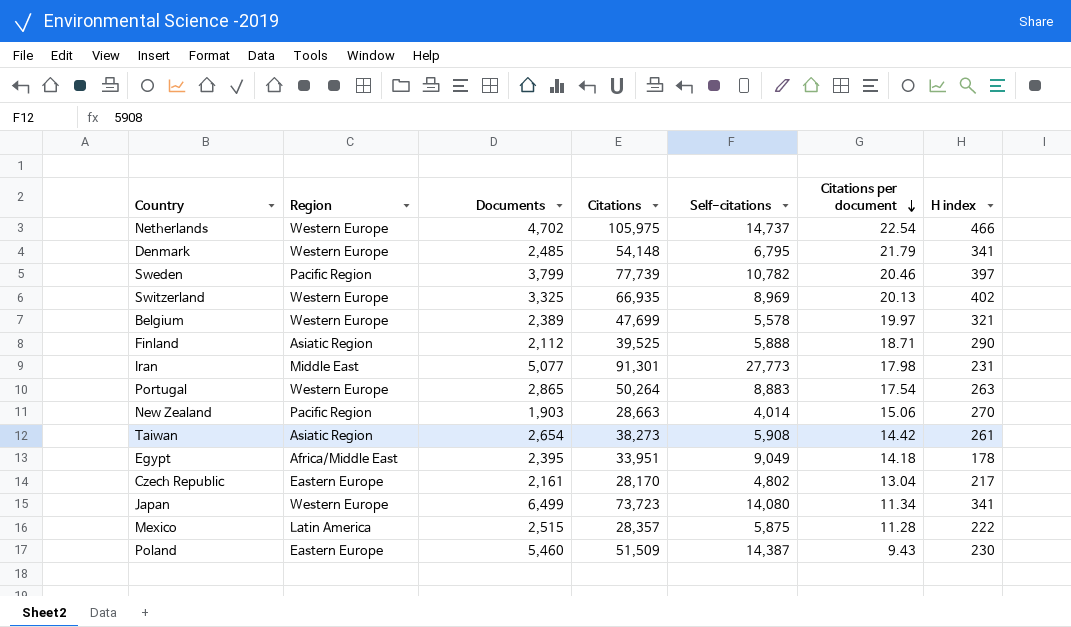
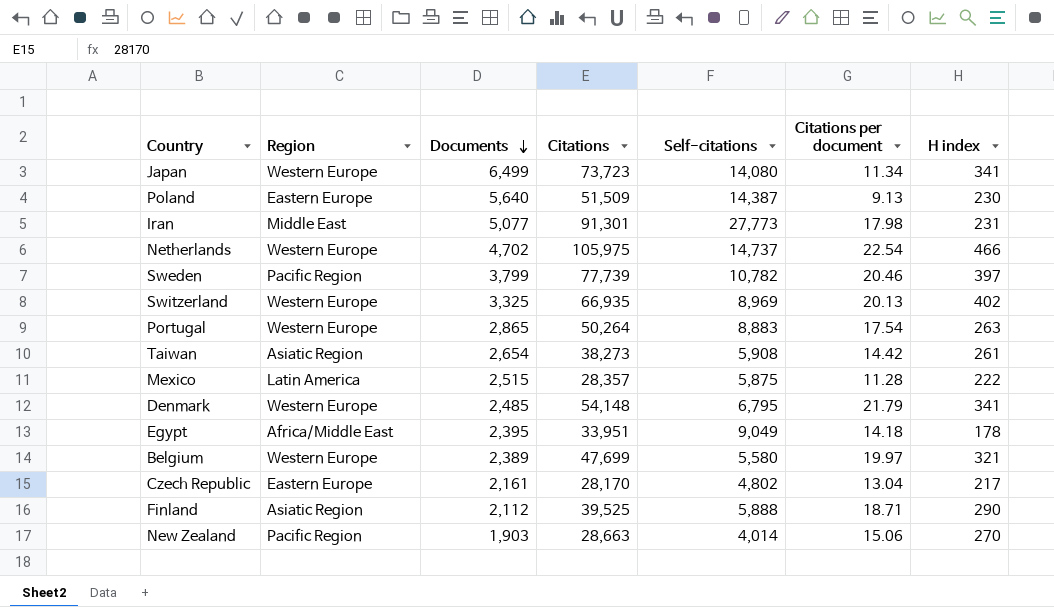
row order: Citations per document descending -> Documents descending
Poland | Documents: 5,460 -> 5,640
Poland | Citations per document: 9.43 -> 9.13
Belgium | Self-citations: 5,578 -> 5,580

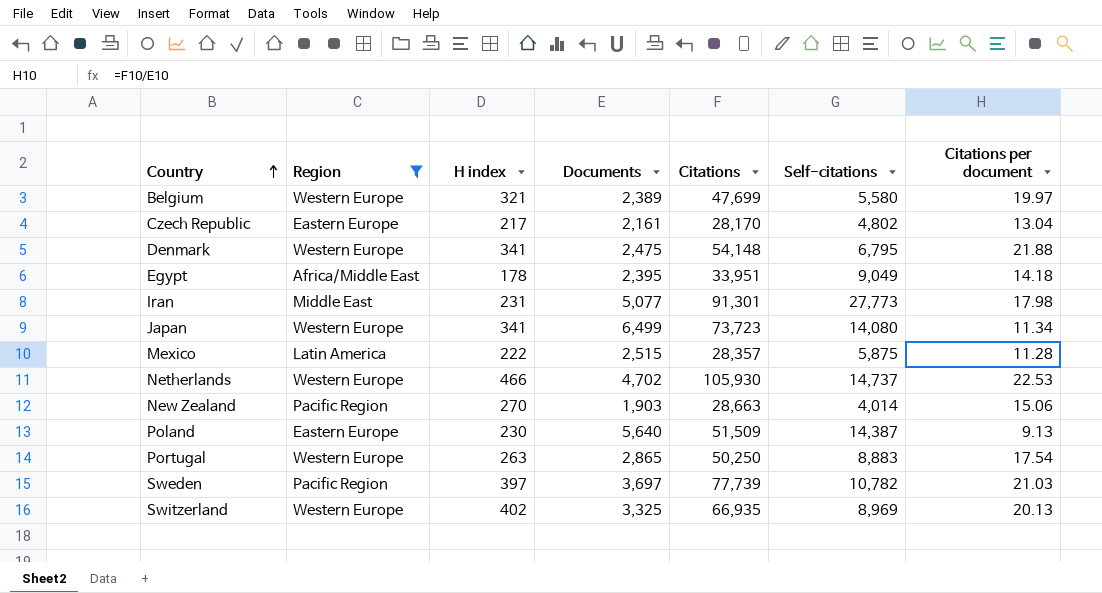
filter: none -> Region != Asiatic Region
row order: Documents descending -> Country ascending
column H index | position: 7 -> 3
Denmark | Documents: 2,485 -> 2,475
Denmark | Citations per document: 21.79 -> 21.88
Netherlands | Citations: 105,975 -> 105,930
Netherlands | Citations per document: 22.54 -> 22.53
Portugal | Citations: 50,264 -> 50,250
Sweden | Documents: 3,799 -> 3,697
Sweden | Citations per document: 20.46 -> 21.03

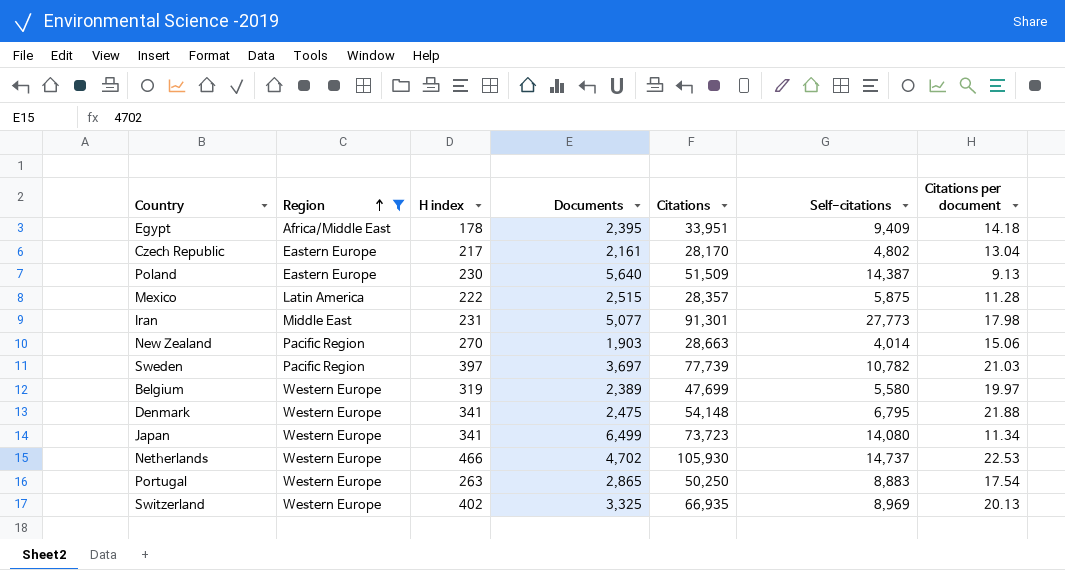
row order: Country ascending -> Region ascending
Egypt | Self-citations: 9,049 -> 9,409
Belgium | H index: 321 -> 319

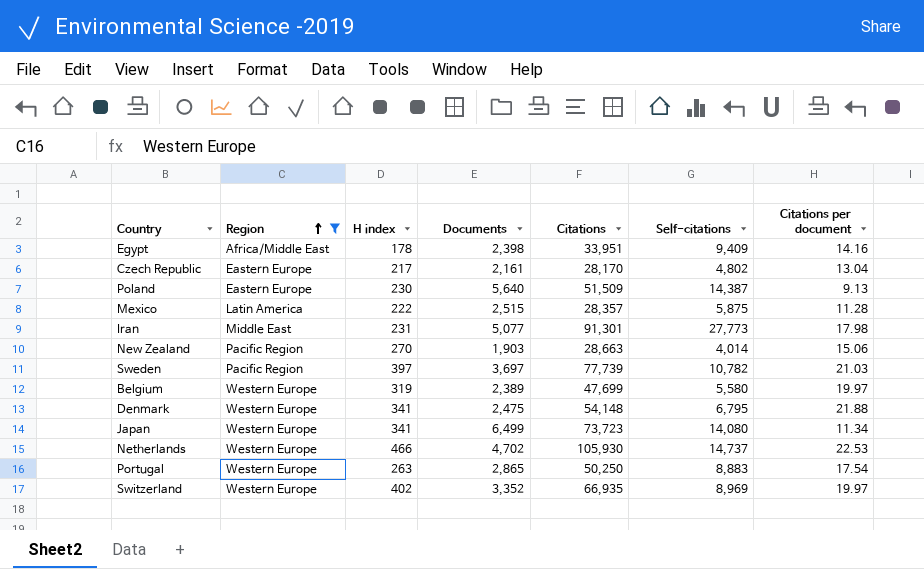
Egypt | Documents: 2,395 -> 2,398
Egypt | Citations per document: 14.18 -> 14.16
Switzerland | Documents: 3,325 -> 3,352
Switzerland | Citations per document: 20.13 -> 19.97

